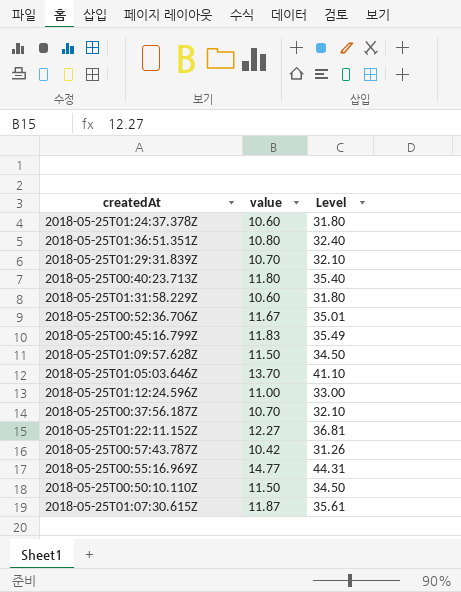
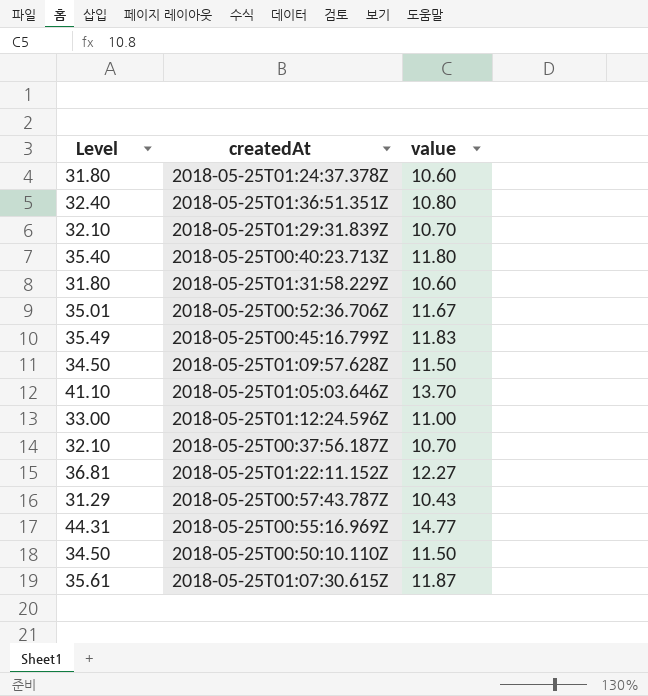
column Level | position: 3 -> 1
2018-05-25T00:57:43.787Z | Level: 31.26 -> 31.29
2018-05-25T00:57:43.787Z | value: 10.42 -> 10.43

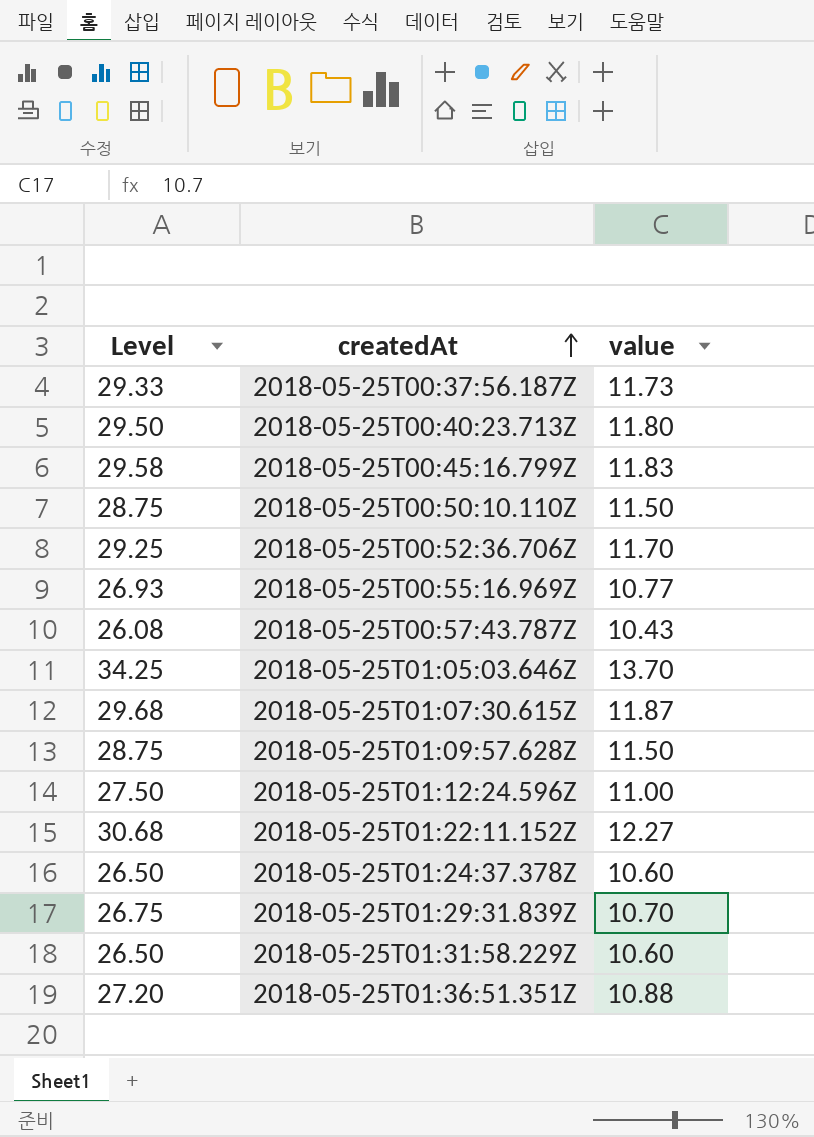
row order: none -> createdAt ascending
column Level | formula: [value] * 3 -> [value] * 2.5
2018-05-25T00:37:56.187Z | value: 10.70 -> 11.73
2018-05-25T00:52:36.706Z | value: 11.67 -> 11.70
2018-05-25T00:55:16.969Z | value: 14.77 -> 10.77
2018-05-25T01:36:51.351Z | value: 10.80 -> 10.88

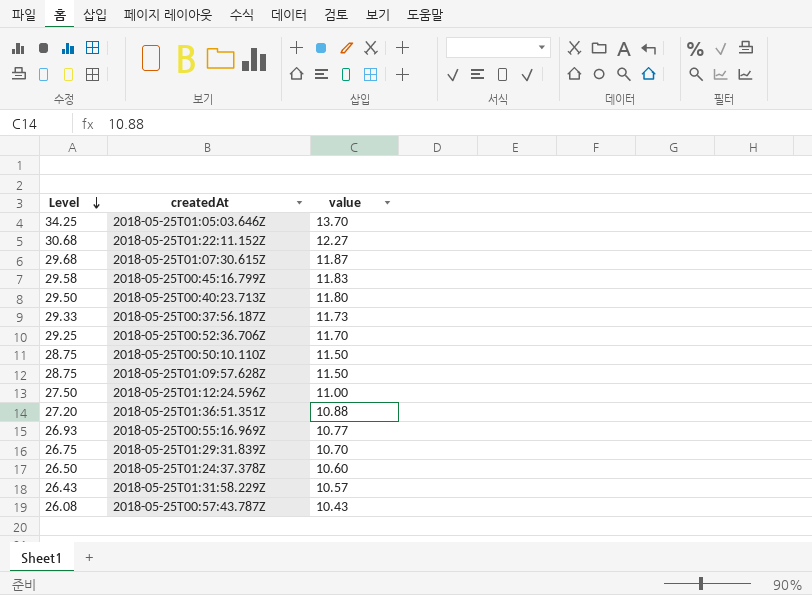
row order: createdAt ascending -> Level descending
2018-05-25T01:31:58.229Z | Level: 26.50 -> 26.43
2018-05-25T01:31:58.229Z | value: 10.60 -> 10.57

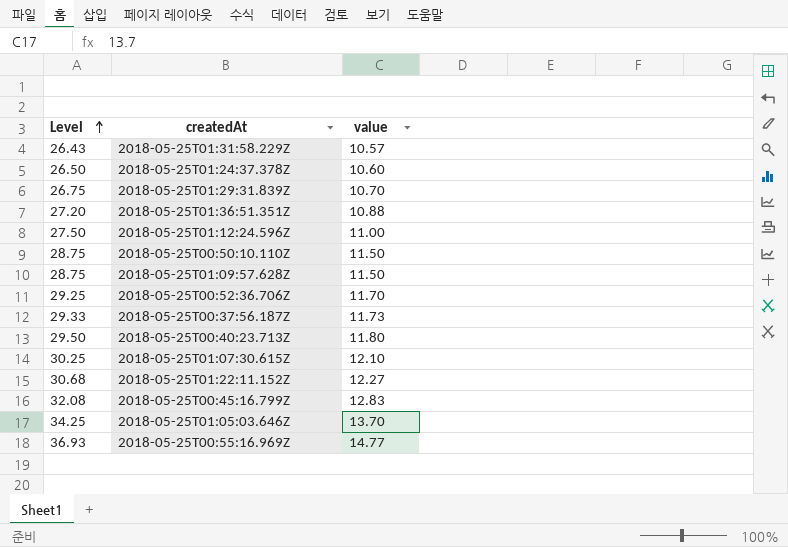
row order: Level descending -> Level ascending
row 2018-05-25T00:57:43.787Z: 26.08 | 10.43 -> none
2018-05-25T01:07:30.615Z | Level: 29.68 -> 30.25
2018-05-25T01:07:30.615Z | value: 11.87 -> 12.10
2018-05-25T00:45:16.799Z | Level: 29.58 -> 32.08
2018-05-25T00:45:16.799Z | value: 11.83 -> 12.83
2018-05-25T00:55:16.969Z | Level: 26.93 -> 36.93
2018-05-25T00:55:16.969Z | value: 10.77 -> 14.77

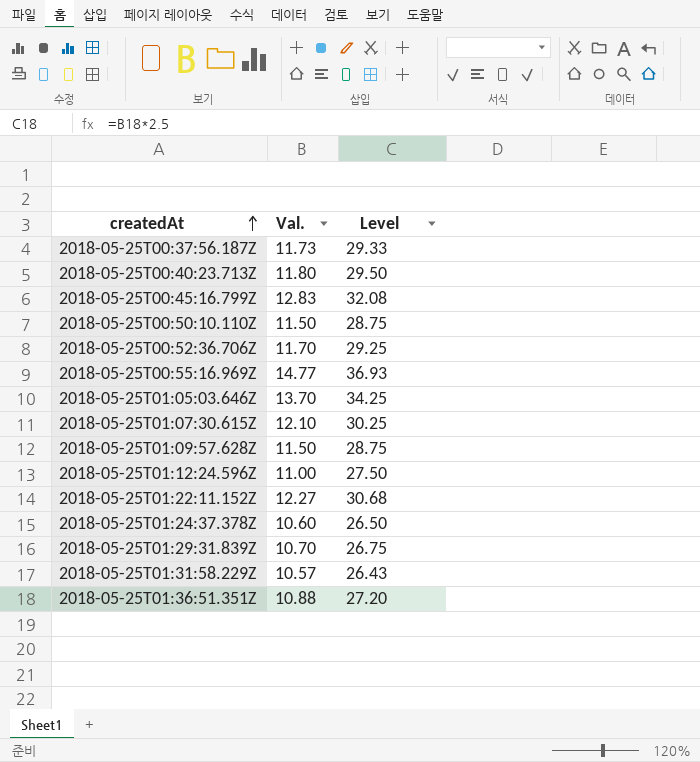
row order: Level ascending -> createdAt ascending
column name: value -> Val.
column Level | position: 1 -> 3

